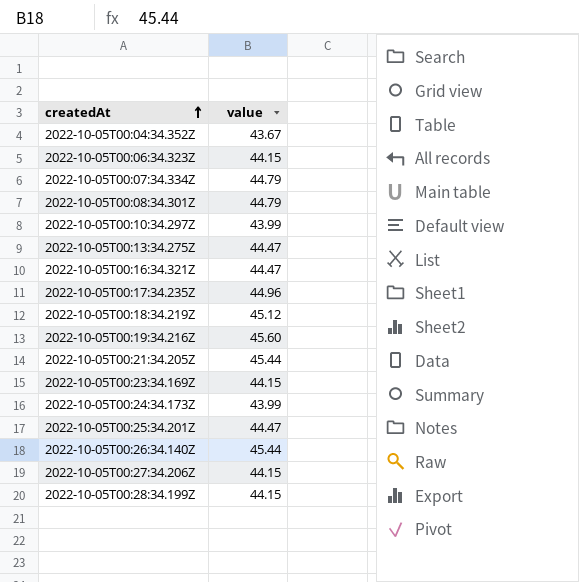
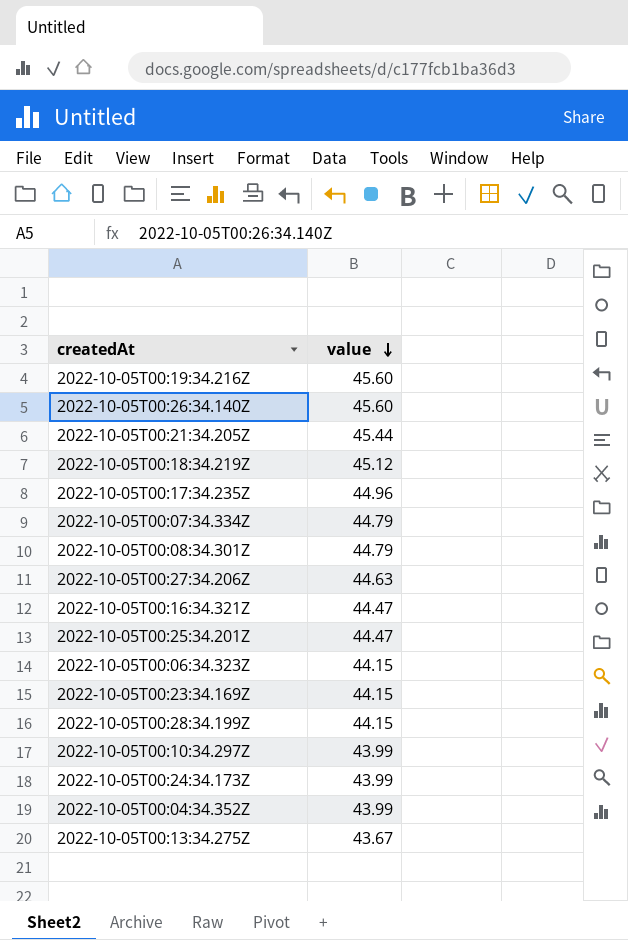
row order: createdAt ascending -> value descending
2022-10-05T00:26:34.140Z | value: 45.44 -> 45.60
2022-10-05T00:27:34.206Z | value: 44.15 -> 44.63
2022-10-05T00:04:34.352Z | value: 43.67 -> 43.99
2022-10-05T00:13:34.275Z | value: 44.47 -> 43.67

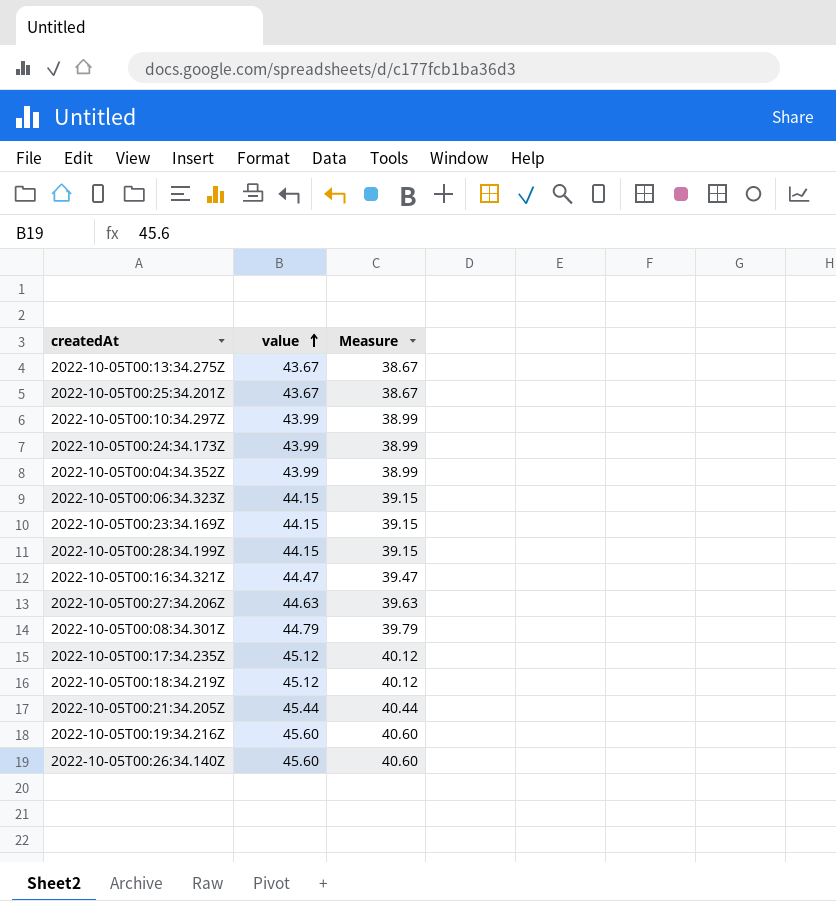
row order: value descending -> value ascending
column Measure | formula: none -> [value] - 5
row 2022-10-05T00:07:34.334Z: 44.79 -> none
2022-10-05T00:25:34.201Z | value: 44.47 -> 43.67
2022-10-05T00:17:34.235Z | value: 44.96 -> 45.12

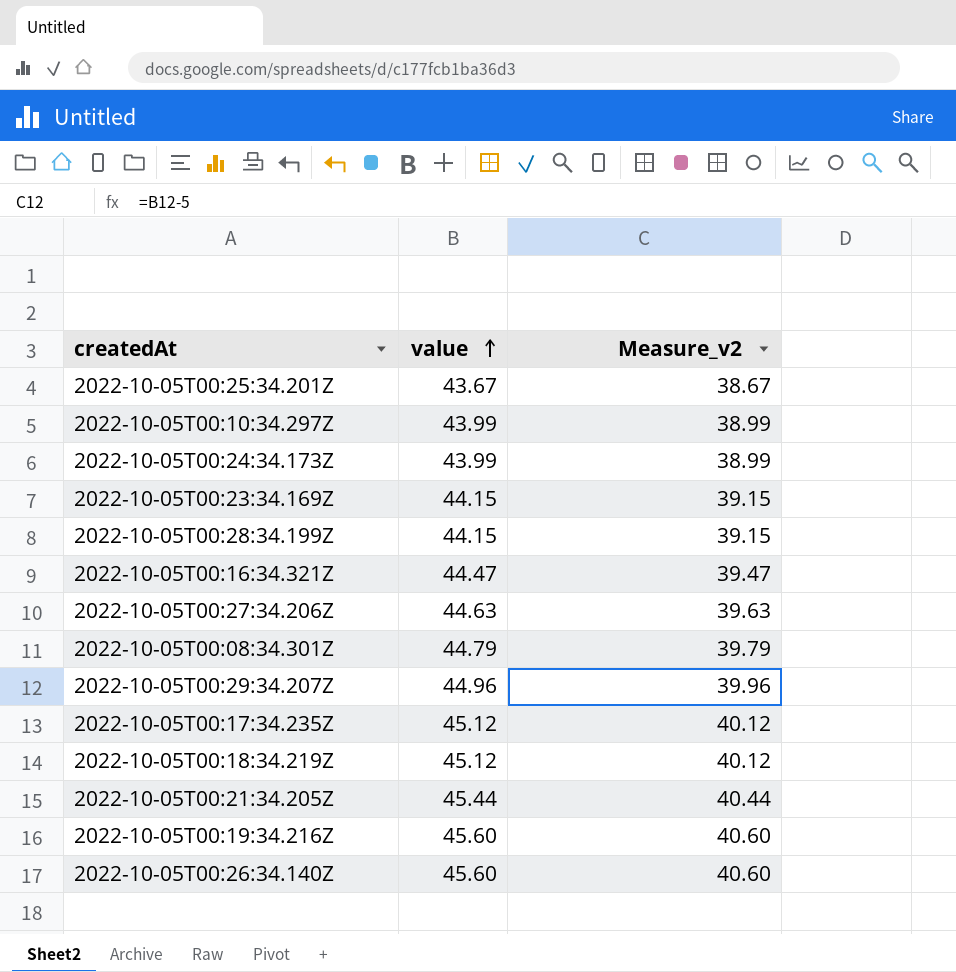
column name: Measure -> Measure_v2
row 2022-10-05T00:13:34.275Z: 43.67 | 38.67 -> none
row 2022-10-05T00:04:34.352Z: 43.99 | 38.99 -> none
row 2022-10-05T00:06:34.323Z: 44.15 | 39.15 -> none
row 2022-10-05T00:29:34.207Z: none -> 44.96 | 39.96

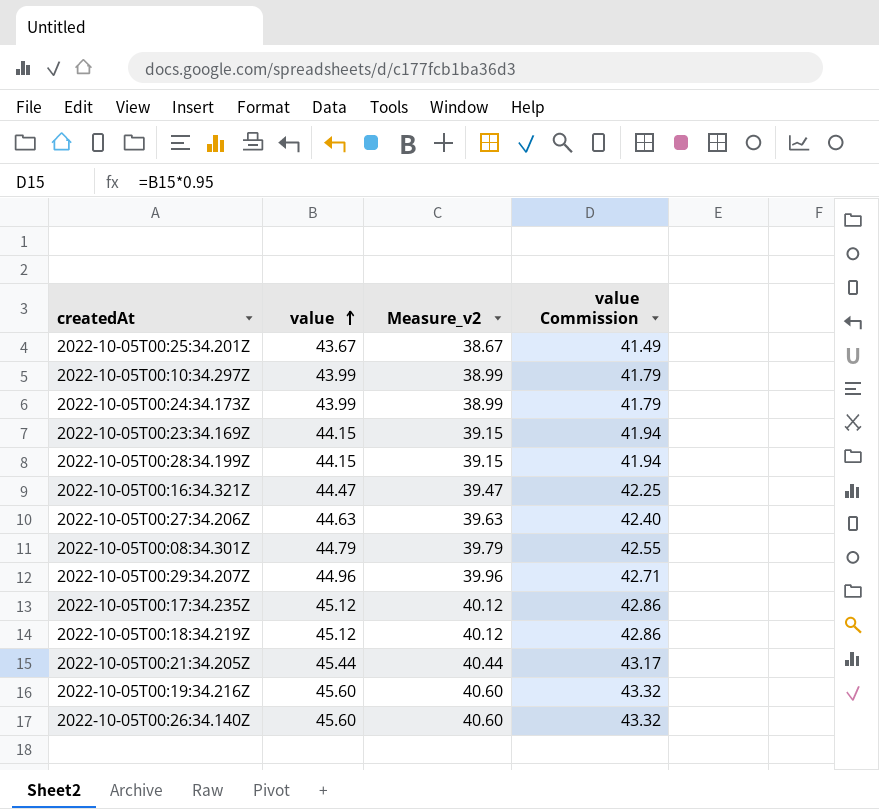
column value Commission | formula: none -> [value] * 0.95

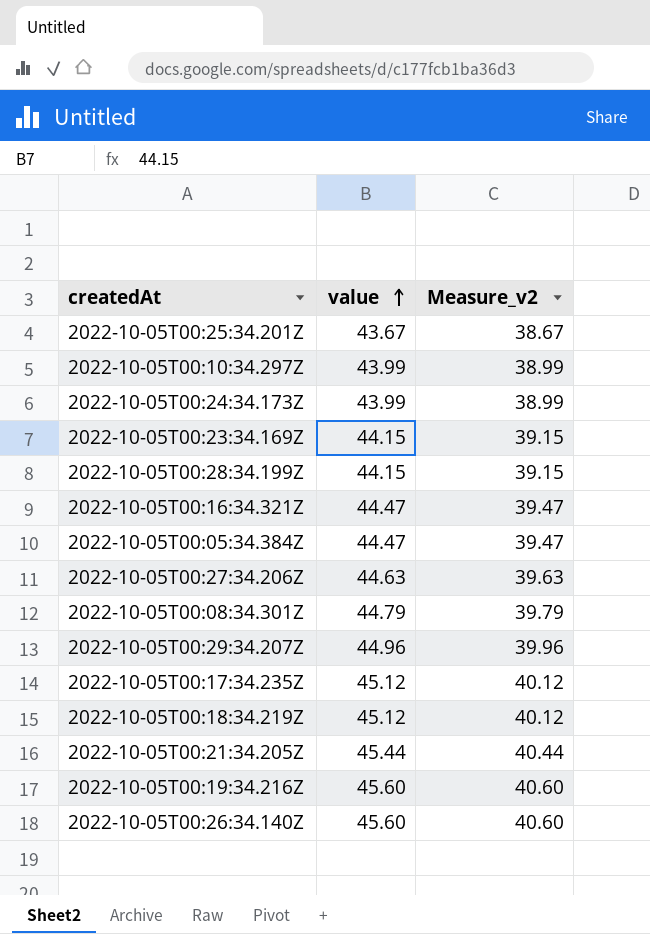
column value Commission | formula: [value] * 0.95 -> none
row 2022-10-05T00:05:34.384Z: none -> 44.47 | 39.47

